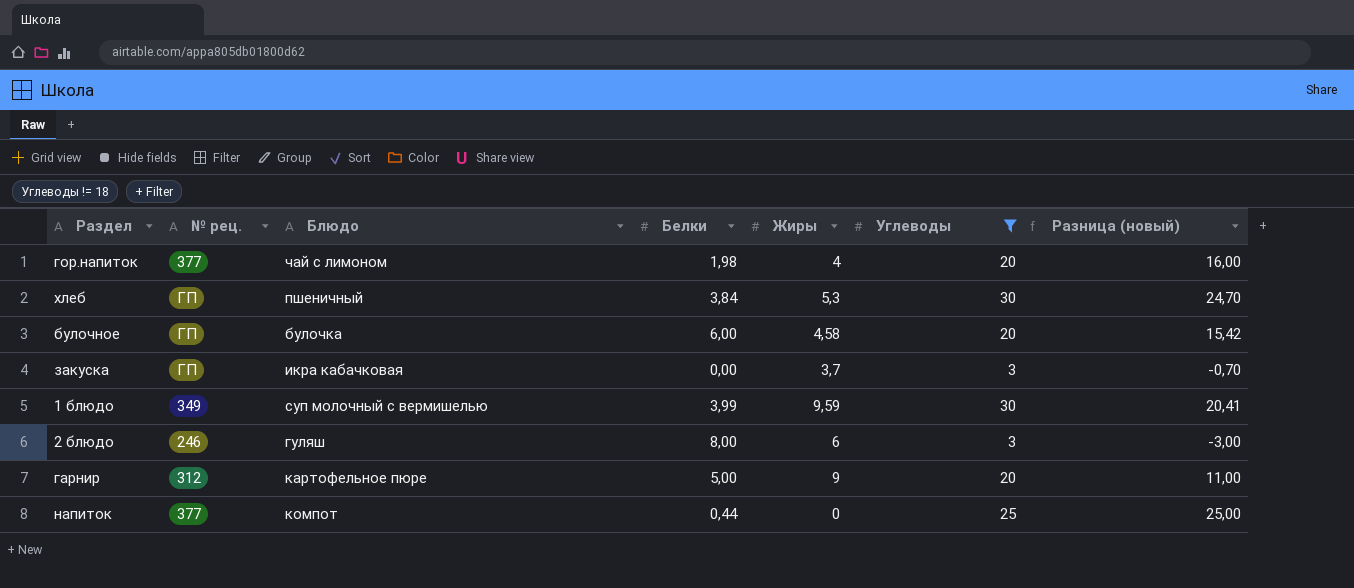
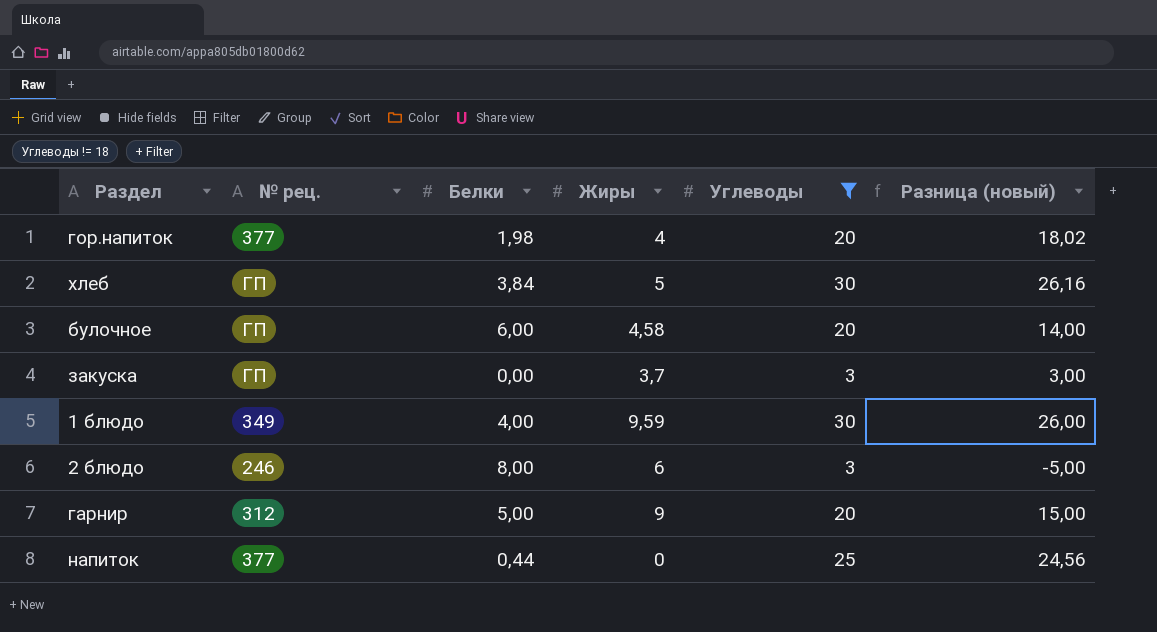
column Блюдо | position: 3 -> none
column Разница (новый) | formula: [Углеводы] - [Жиры] -> [Углеводы] - [Белки]
хлеб | Жиры: 5,3 -> 5
1 блюдо | Белки: 3,99 -> 4,00

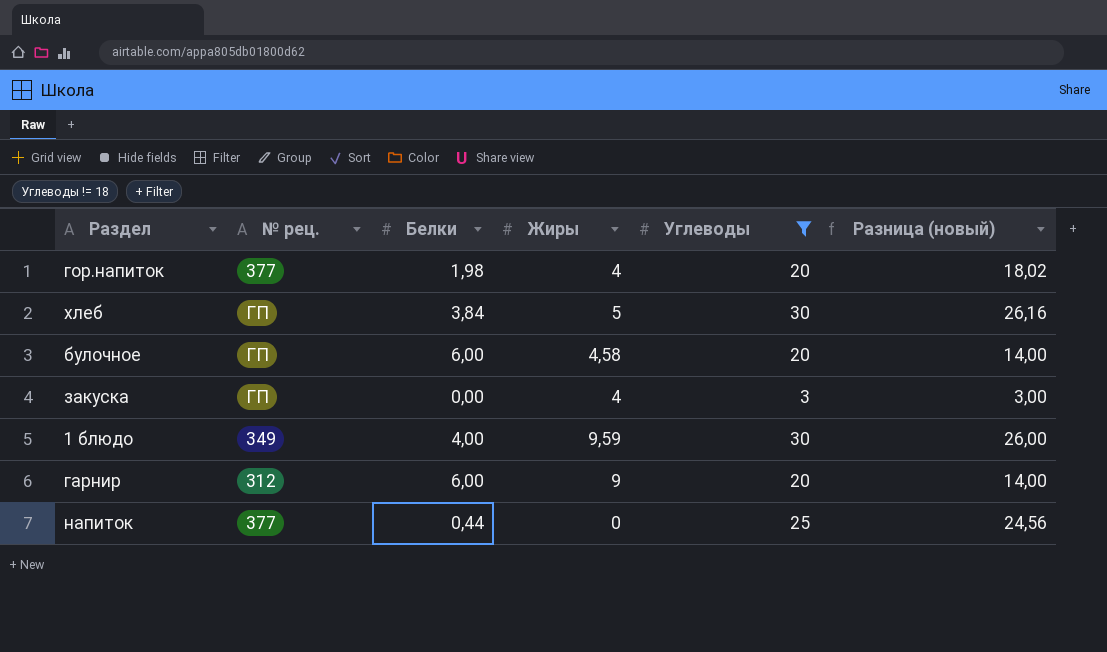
row 2 блюдо: 246 | 8,00 | 6 | 3 | -5,00 -> none
закуска | Жиры: 3,7 -> 4
гарнир | Белки: 5,00 -> 6,00
гарнир | Разница (новый): 15,00 -> 14,00

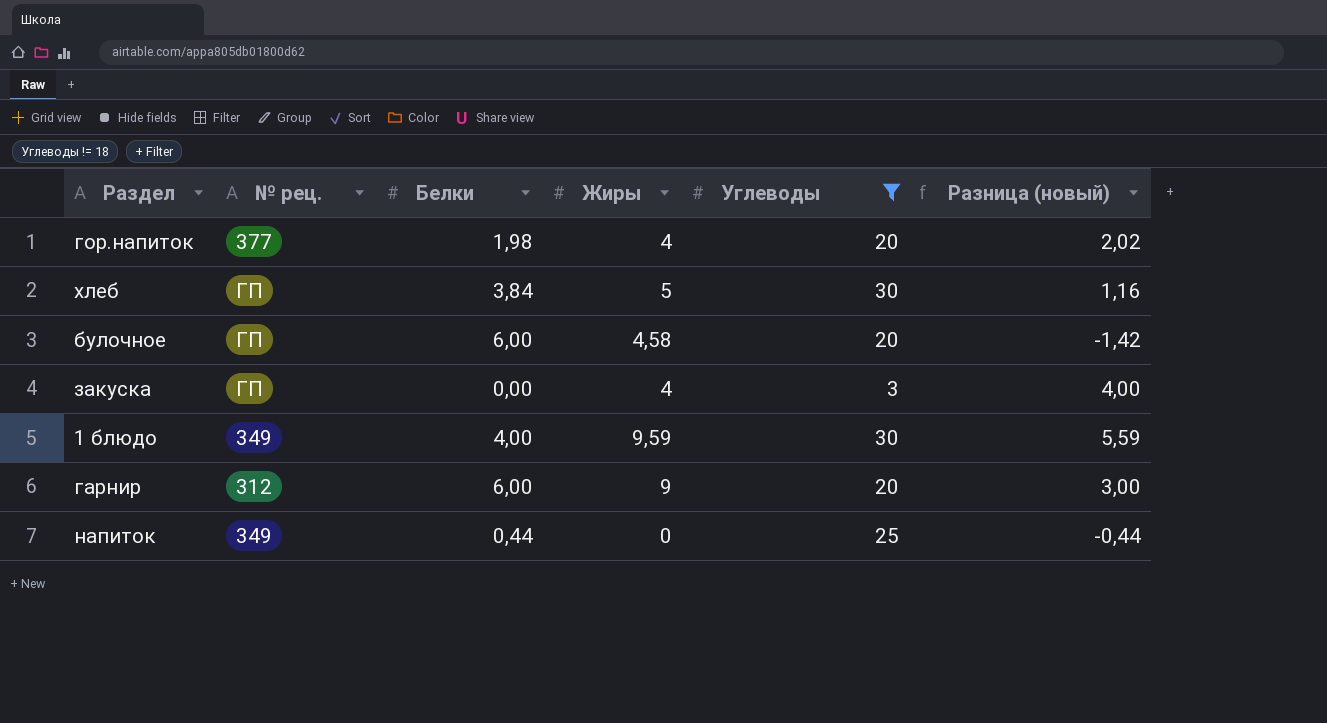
column Разница (новый) | formula: [Углеводы] - [Белки] -> [Жиры] - [Белки]
напиток | № рец.: 377 -> 349

